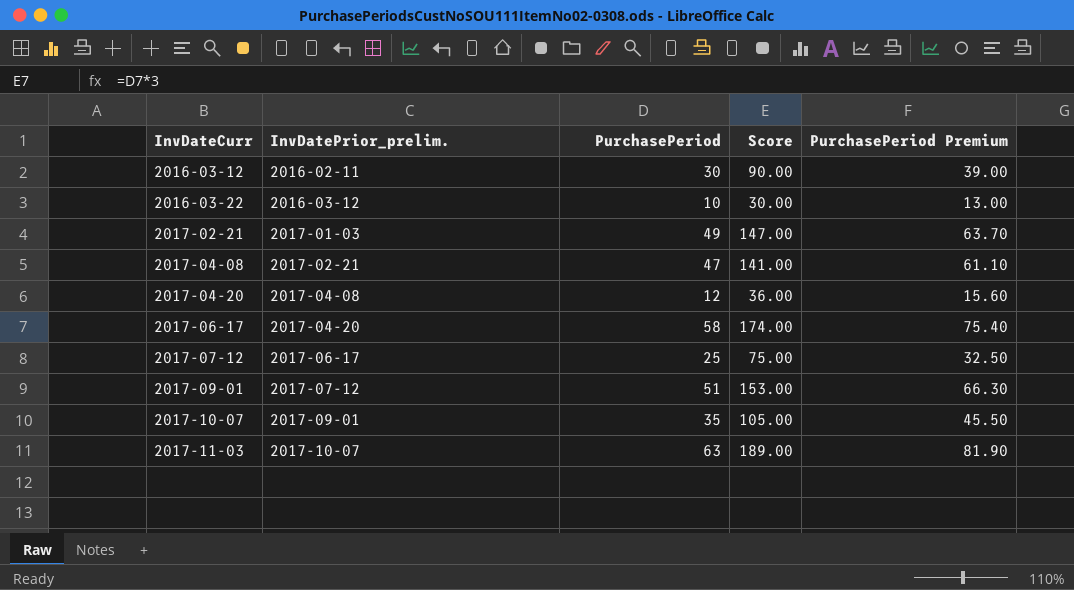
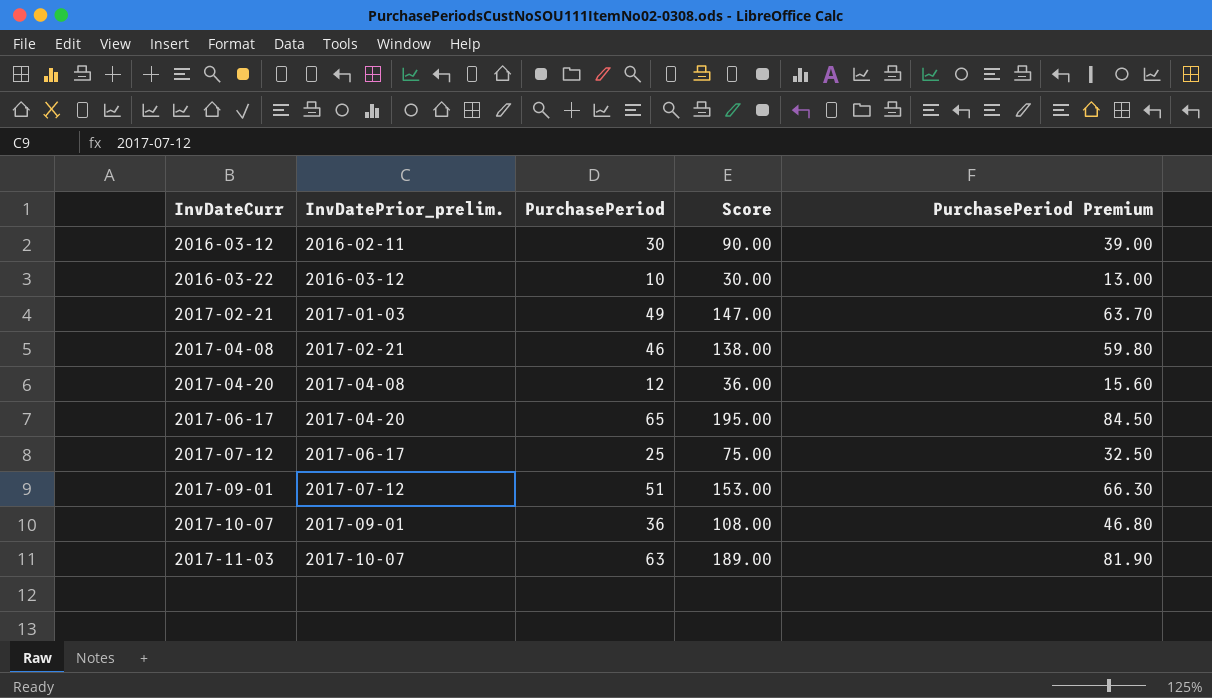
2017-04-08 | PurchasePeriod: 47 -> 46
2017-04-08 | Score: 141.00 -> 138.00
2017-04-08 | PurchasePeriod Premium: 61.10 -> 59.80
2017-06-17 | PurchasePeriod: 58 -> 65
2017-06-17 | Score: 174.00 -> 195.00
2017-06-17 | PurchasePeriod Premium: 75.40 -> 84.50
2017-10-07 | PurchasePeriod: 35 -> 36
2017-10-07 | Score: 105.00 -> 108.00
2017-10-07 | PurchasePeriod Premium: 45.50 -> 46.80

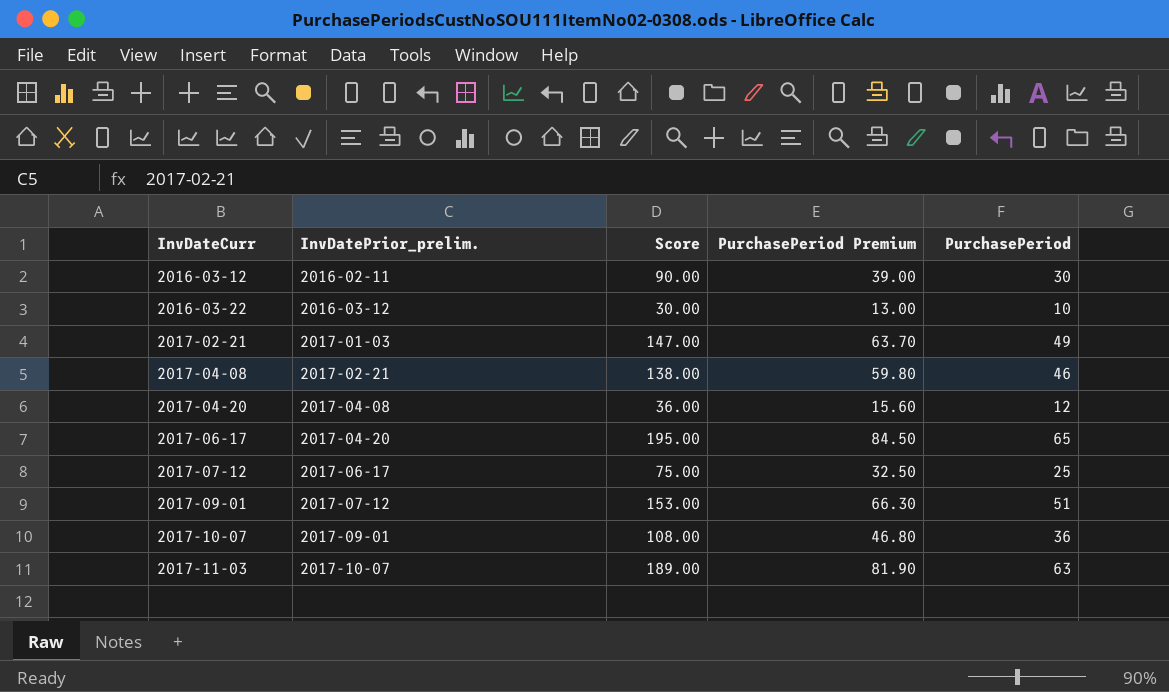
column PurchasePeriod | position: 3 -> 5

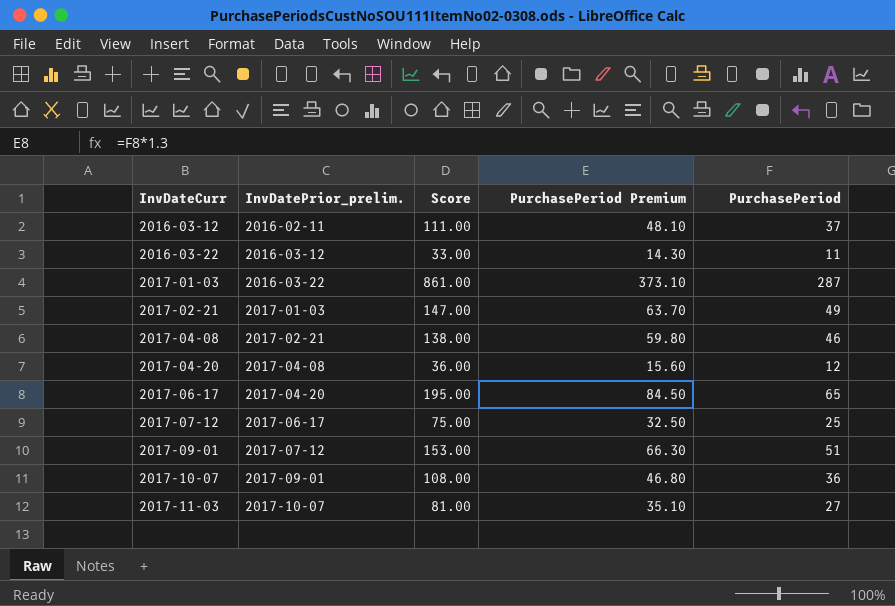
2016-03-12 | Score: 90.00 -> 111.00
2016-03-12 | PurchasePeriod Premium: 39.00 -> 48.10
2016-03-12 | PurchasePeriod: 30 -> 37
2016-03-22 | Score: 30.00 -> 33.00
2016-03-22 | PurchasePeriod Premium: 13.00 -> 14.30
2016-03-22 | PurchasePeriod: 10 -> 11
row 2017-01-03: none -> 2016-03-22 | 861.00 | 373.10 | 287
2017-11-03 | Score: 189.00 -> 81.00
2017-11-03 | PurchasePeriod Premium: 81.90 -> 35.10
2017-11-03 | PurchasePeriod: 63 -> 27

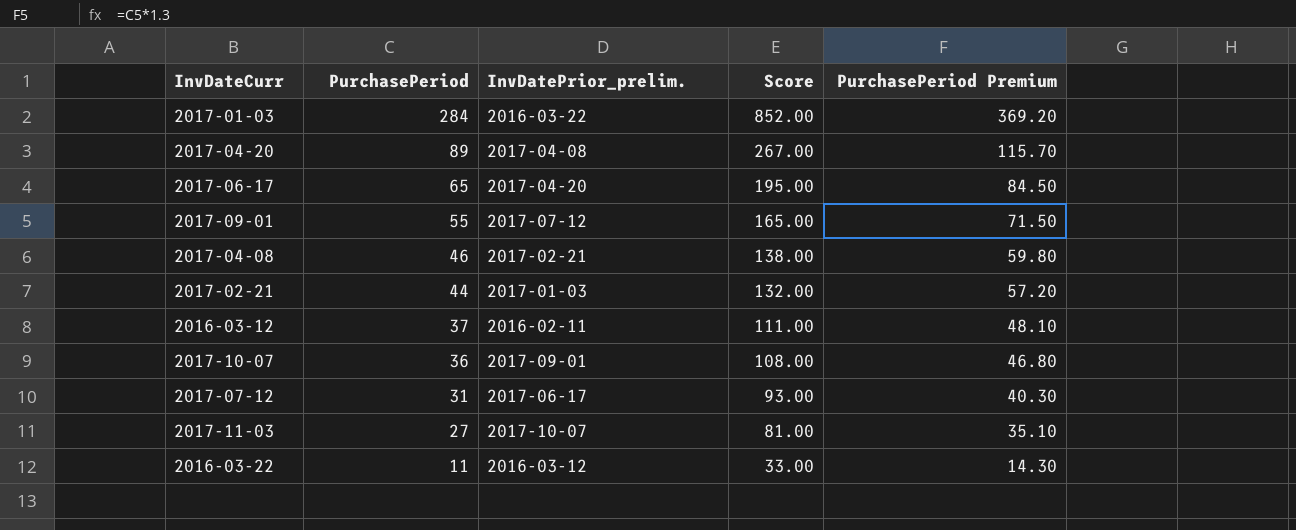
row order: InvDateCurr ascending -> PurchasePeriod descending
column PurchasePeriod | position: 5 -> 2
2017-01-03 | PurchasePeriod: 287 -> 284
2017-01-03 | Score: 861.00 -> 852.00
2017-01-03 | PurchasePeriod Premium: 373.10 -> 369.20
2017-04-20 | PurchasePeriod: 12 -> 89
2017-04-20 | Score: 36.00 -> 267.00
2017-04-20 | PurchasePeriod Premium: 15.60 -> 115.70
2017-09-01 | PurchasePeriod: 51 -> 55
2017-09-01 | Score: 153.00 -> 165.00
2017-09-01 | PurchasePeriod Premium: 66.30 -> 71.50
2017-02-21 | PurchasePeriod: 49 -> 44
2017-02-21 | Score: 147.00 -> 132.00
2017-02-21 | PurchasePeriod Premium: 63.70 -> 57.20
2017-07-12 | PurchasePeriod: 25 -> 31
2017-07-12 | Score: 75.00 -> 93.00
2017-07-12 | PurchasePeriod Premium: 32.50 -> 40.30

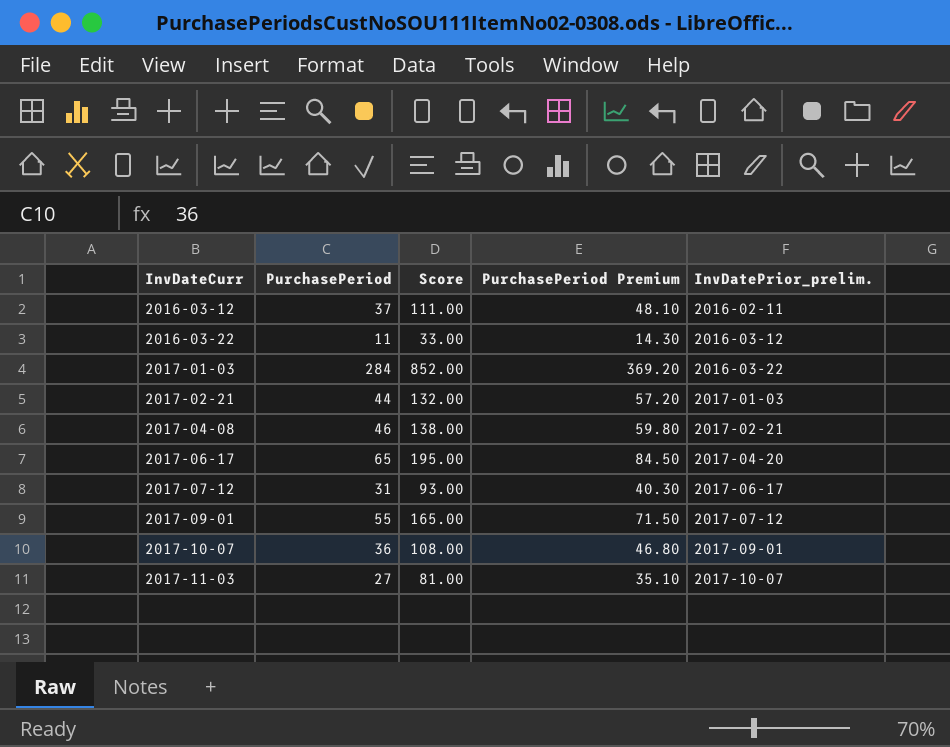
row order: PurchasePeriod descending -> InvDateCurr ascending
column InvDatePrior_prelim. | position: 3 -> 5
row 2017-04-20: 89 | 2017-04-08 | 267.00 | 115.70 -> none

